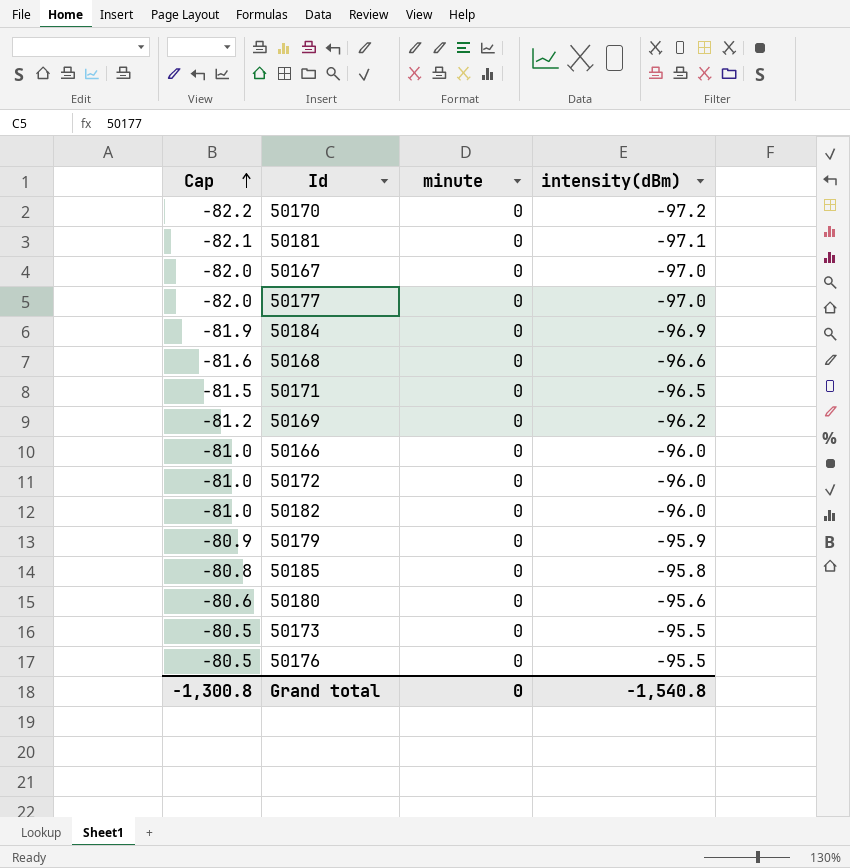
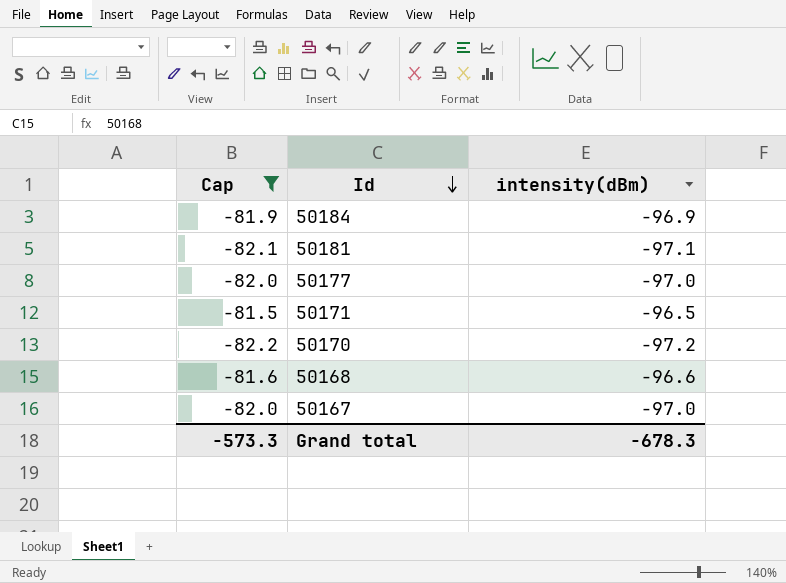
filter: none -> Cap <= -81.5
row order: Cap ascending -> Id descending
column minute | position: 3 -> none
Grand total | Cap: -1,300.8 -> -573.3
Grand total | intensity(dBm): -1,540.8 -> -678.3

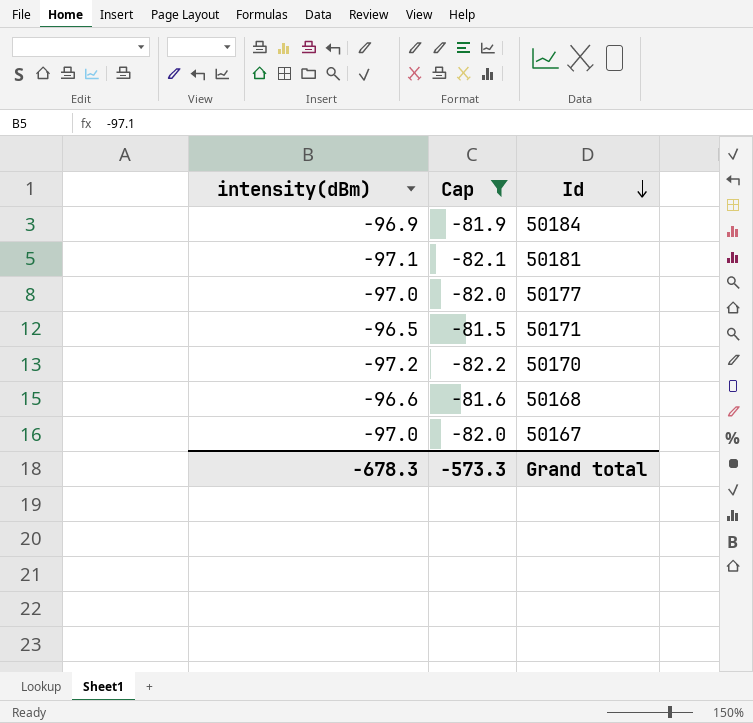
column intensity(dBm) | position: 3 -> 1

